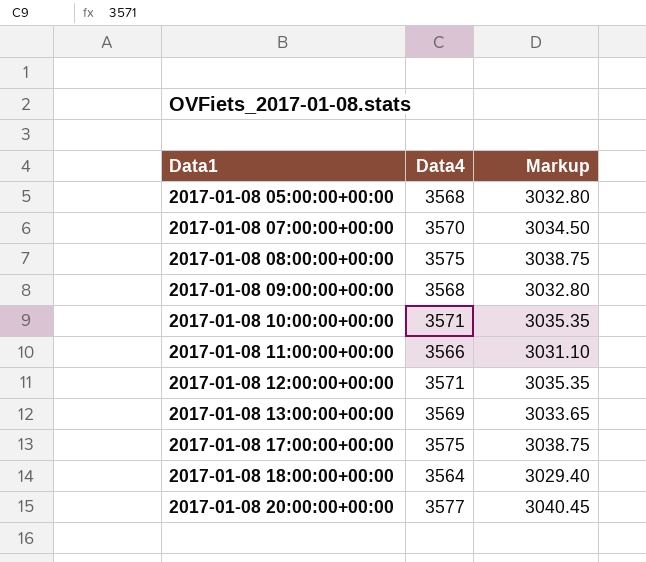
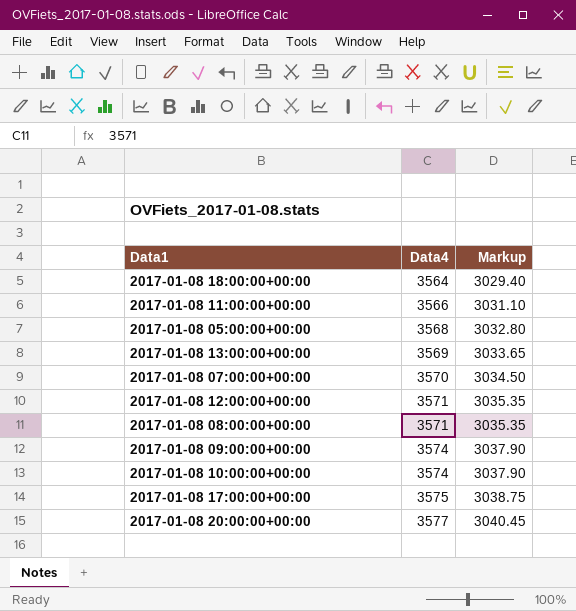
row order: Data1 ascending -> Data4 ascending
2017-01-08 08:00:00+00:00 | Data4: 3575 -> 3571
2017-01-08 08:00:00+00:00 | Markup: 3038.75 -> 3035.35
2017-01-08 09:00:00+00:00 | Data4: 3568 -> 3574
2017-01-08 09:00:00+00:00 | Markup: 3032.80 -> 3037.90
2017-01-08 10:00:00+00:00 | Data4: 3571 -> 3574
2017-01-08 10:00:00+00:00 | Markup: 3035.35 -> 3037.90

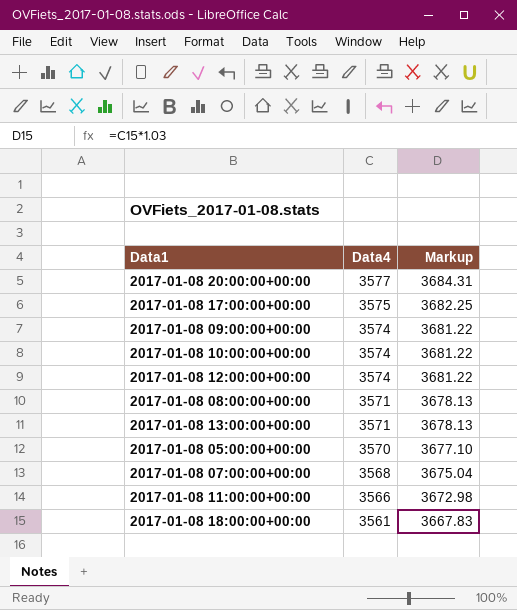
row order: Data4 ascending -> Data4 descending
column Markup | formula: [Data4] * 0.85 -> [Data4] * 1.03
2017-01-08 12:00:00+00:00 | Data4: 3571 -> 3574
2017-01-08 13:00:00+00:00 | Data4: 3569 -> 3571
2017-01-08 05:00:00+00:00 | Data4: 3568 -> 3570
2017-01-08 07:00:00+00:00 | Data4: 3570 -> 3568
2017-01-08 18:00:00+00:00 | Data4: 3564 -> 3561

